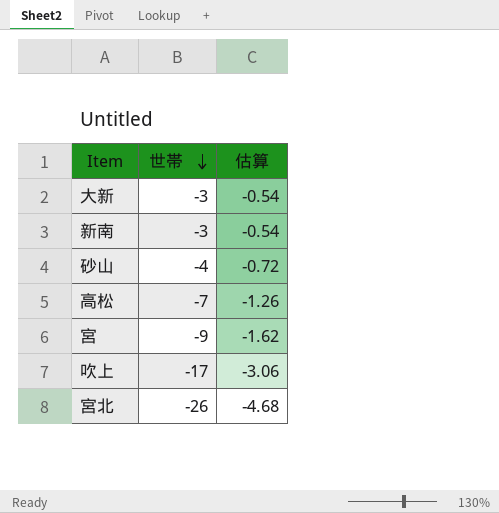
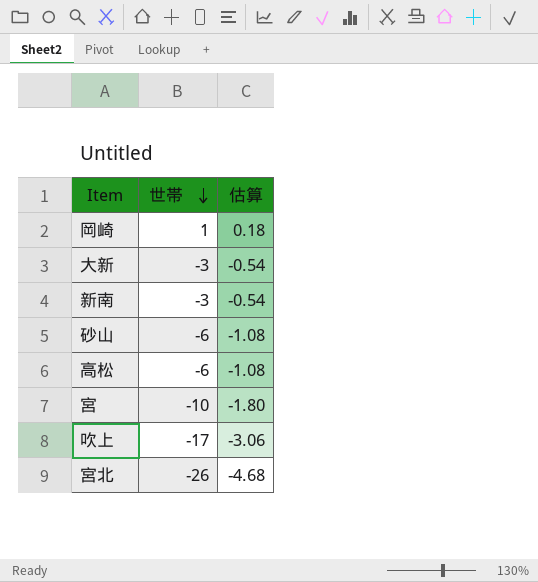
row 岡崎: none -> 1 | 0.18
砂山 | 世帯: -4 -> -6
砂山 | 估算: -0.72 -> -1.08
高松 | 世帯: -7 -> -6
高松 | 估算: -1.26 -> -1.08
宮 | 世帯: -9 -> -10
宮 | 估算: -1.62 -> -1.80

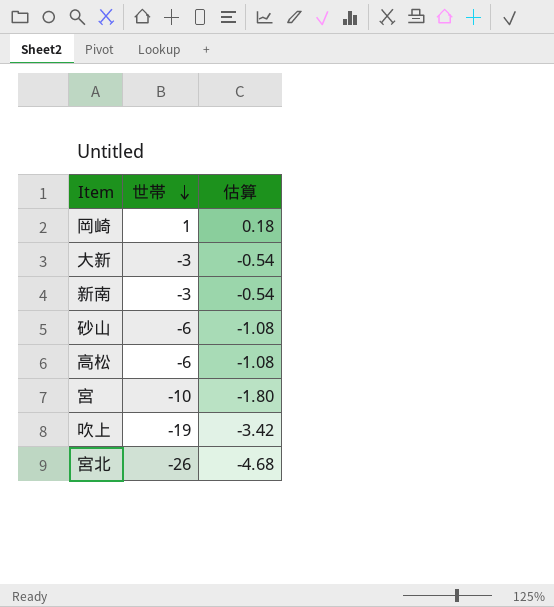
吹上 | 世帯: -17 -> -19
吹上 | 估算: -3.06 -> -3.42

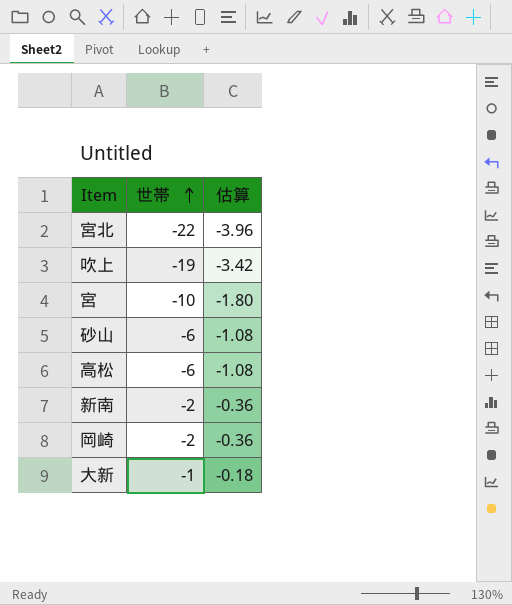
row order: 世帯 descending -> 世帯 ascending
宮北 | 世帯: -26 -> -22
宮北 | 估算: -4.68 -> -3.96
新南 | 世帯: -3 -> -2
新南 | 估算: -0.54 -> -0.36
岡崎 | 世帯: 1 -> -2
岡崎 | 估算: 0.18 -> -0.36
大新 | 世帯: -3 -> -1
大新 | 估算: -0.54 -> -0.18

